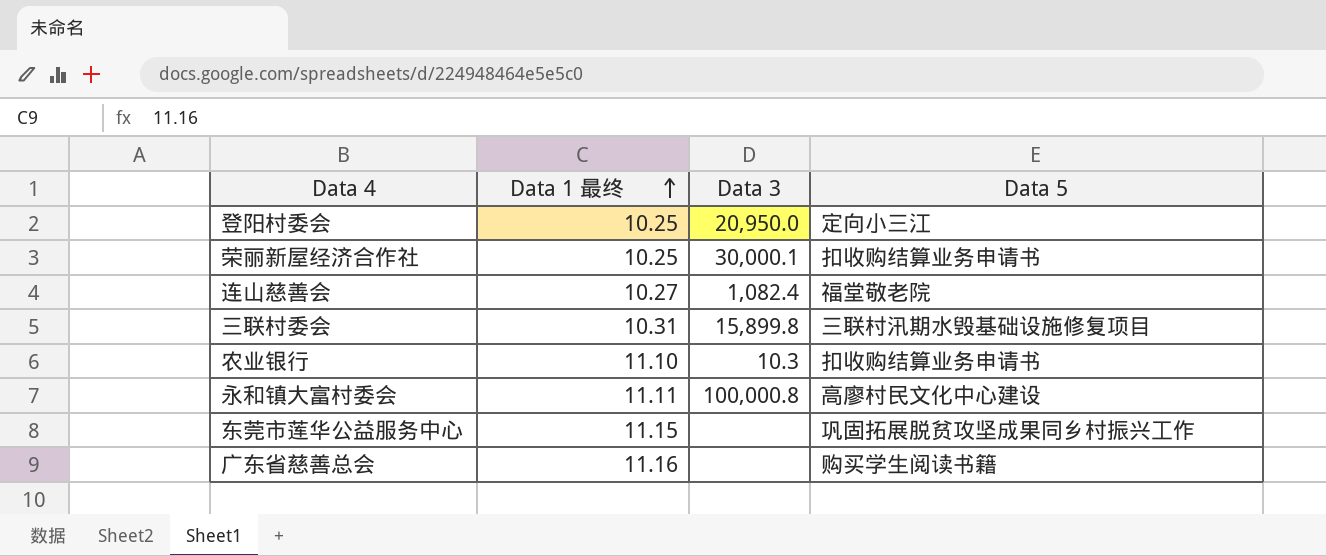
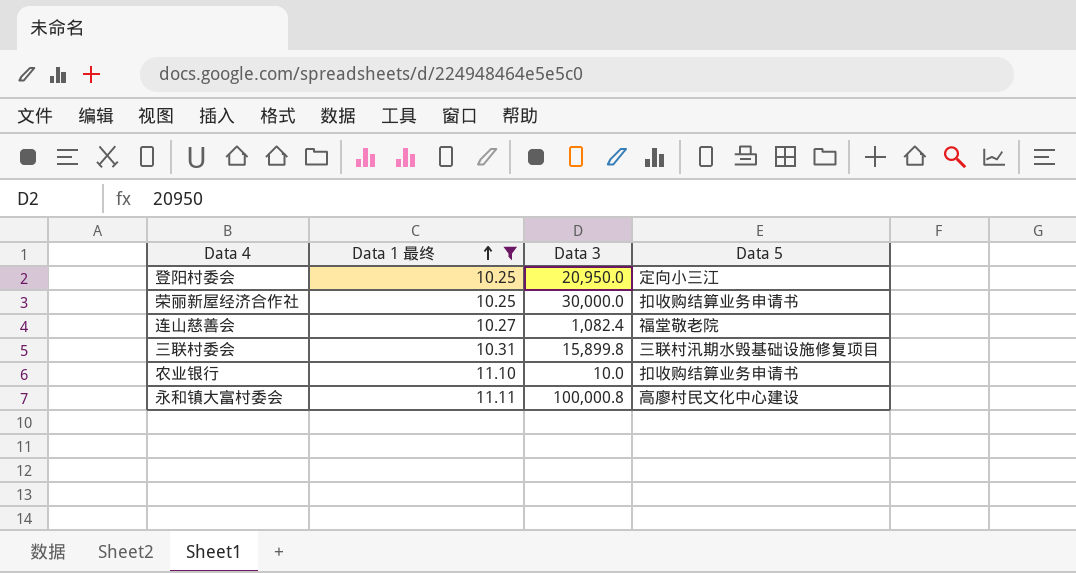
filter: none -> Data 1 最终 <= 11.11
荣丽新屋经济合作社 | Data 3: 30,000.1 -> 30,000.0
农业银行 | Data 3: 10.3 -> 10.0

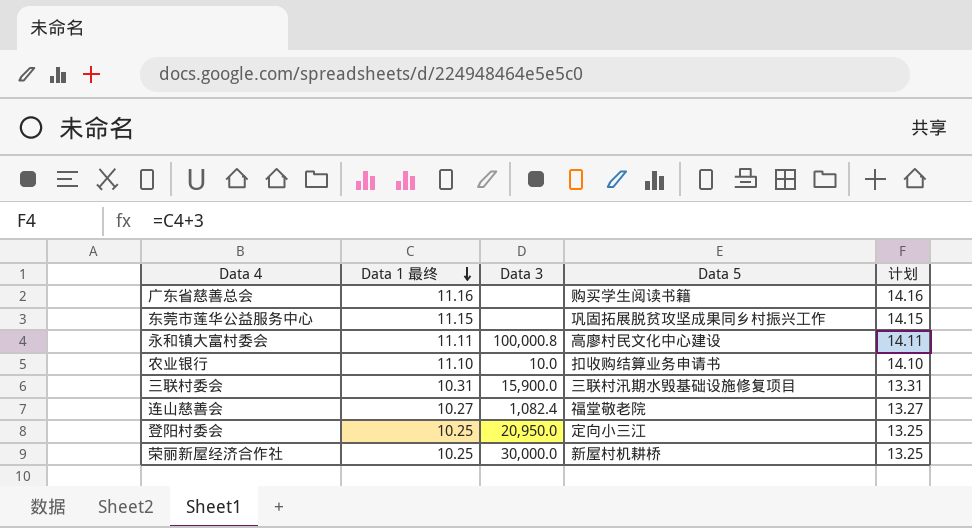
filter: Data 1 最终 <= 11.11 -> none
row order: Data 1 最终 ascending -> Data 1 最终 descending
column 计划 | formula: none -> [Data 1 最终] + 3
三联村委会 | Data 3: 15,899.8 -> 15,900.0
荣丽新屋经济合作社 | Data 5: 扣收购结算业务申请书 -> 新屋村机耕桥

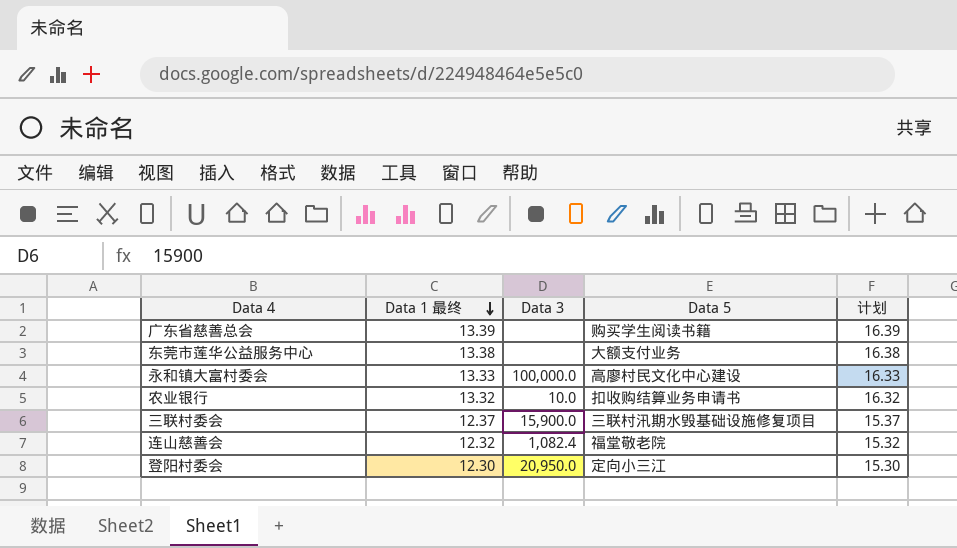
row 荣丽新屋经济合作社: 10.25 | 30,000.0 | 新屋村机耕桥 | 13.25 -> none
广东省慈善总会 | Data 1 最终: 11.16 -> 13.39
广东省慈善总会 | 计划: 14.16 -> 16.39
东莞市莲华公益服务中心 | Data 1 最终: 11.15 -> 13.38
东莞市莲华公益服务中心 | Data 5: 巩固拓展脱贫攻坚成果同乡村振兴工作 -> 大额支付业务
东莞市莲华公益服务中心 | 计划: 14.15 -> 16.38
永和镇大富村委会 | Data 1 最终: 11.11 -> 13.33
永和镇大富村委会 | Data 3: 100,000.8 -> 100,000.0
永和镇大富村委会 | 计划: 14.11 -> 16.33
农业银行 | Data 1 最终: 11.10 -> 13.32
农业银行 | 计划: 14.10 -> 16.32
三联村委会 | Data 1 最终: 10.31 -> 12.37
三联村委会 | 计划: 13.31 -> 15.37
连山慈善会 | Data 1 最终: 10.27 -> 12.32
连山慈善会 | 计划: 13.27 -> 15.32
登阳村委会 | Data 1 最终: 10.25 -> 12.30
登阳村委会 | 计划: 13.25 -> 15.30

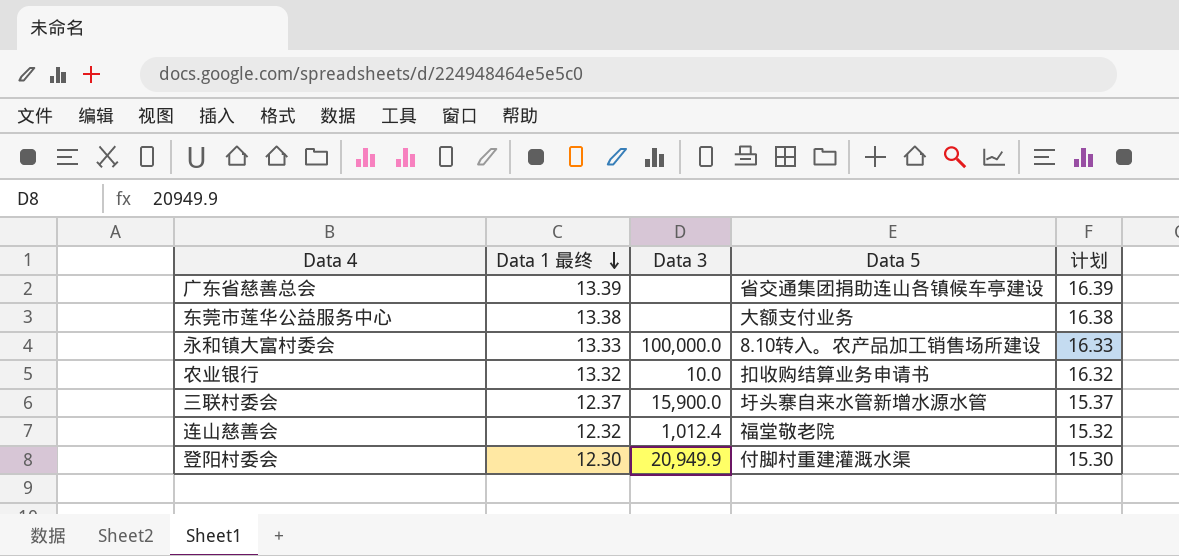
广东省慈善总会 | Data 5: 购买学生阅读书籍 -> 省交通集团捐助连山各镇候车亭建设
永和镇大富村委会 | Data 5: 高廖村民文化中心建设 -> 8.10转入。农产品加工销售场所建设
三联村委会 | Data 5: 三联村汛期水毁基础设施修复项目 -> 圩头寨自来水管新增水源水管
连山慈善会 | Data 3: 1,082.4 -> 1,012.4
登阳村委会 | Data 3: 20,950.0 -> 20,949.9
登阳村委会 | Data 5: 定向小三江 -> 付脚村重建灌溉水渠

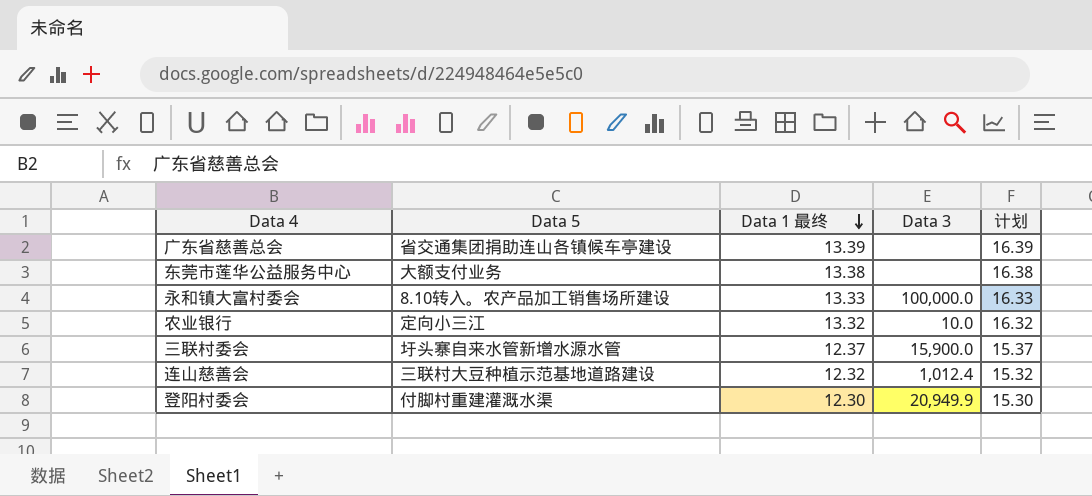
column Data 5 | position: 4 -> 2
农业银行 | Data 5: 扣收购结算业务申请书 -> 定向小三江
连山慈善会 | Data 5: 福堂敬老院 -> 三联村大豆种植示范基地道路建设

